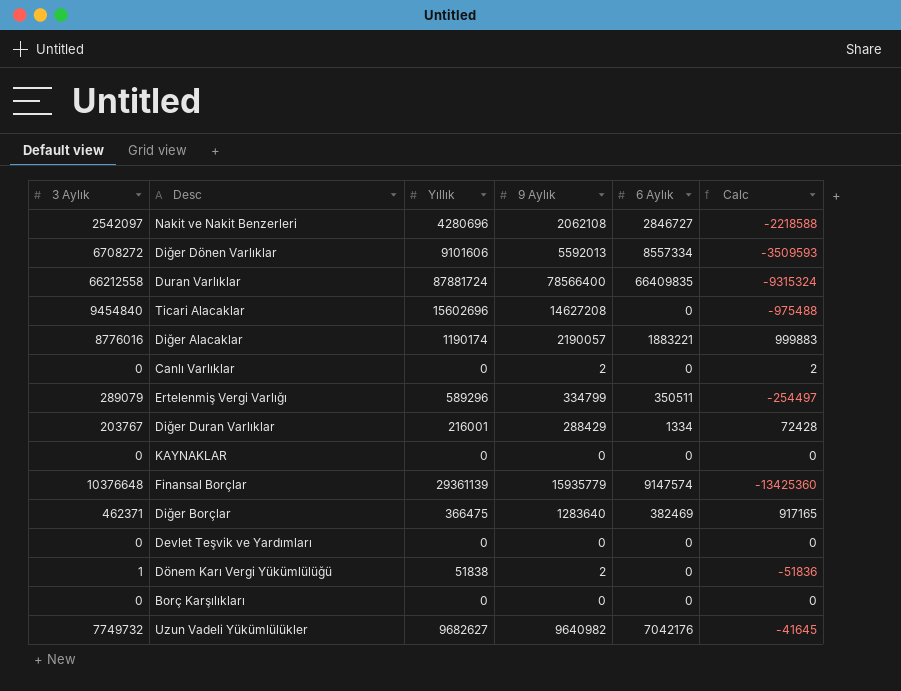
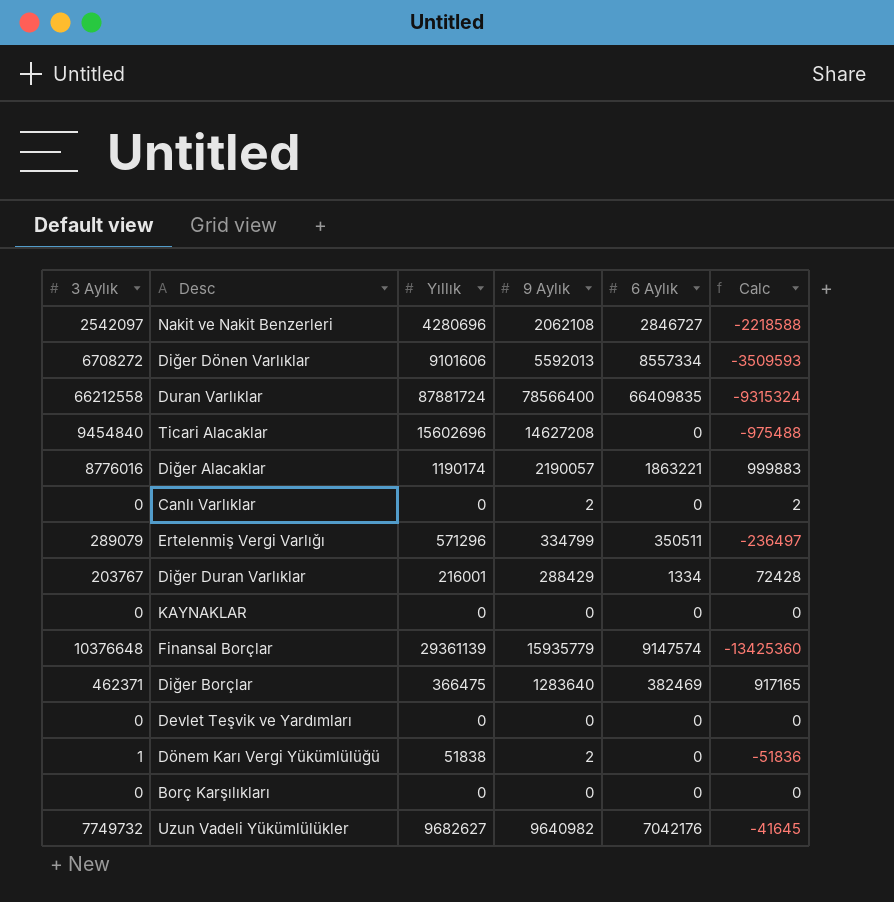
Diğer Alacaklar | 6 Aylık: 1883221 -> 1863221
Ertelenmiş Vergi Varlığı | Yıllık: 589296 -> 571296
Ertelenmiş Vergi Varlığı | Calc: -254497 -> -236497

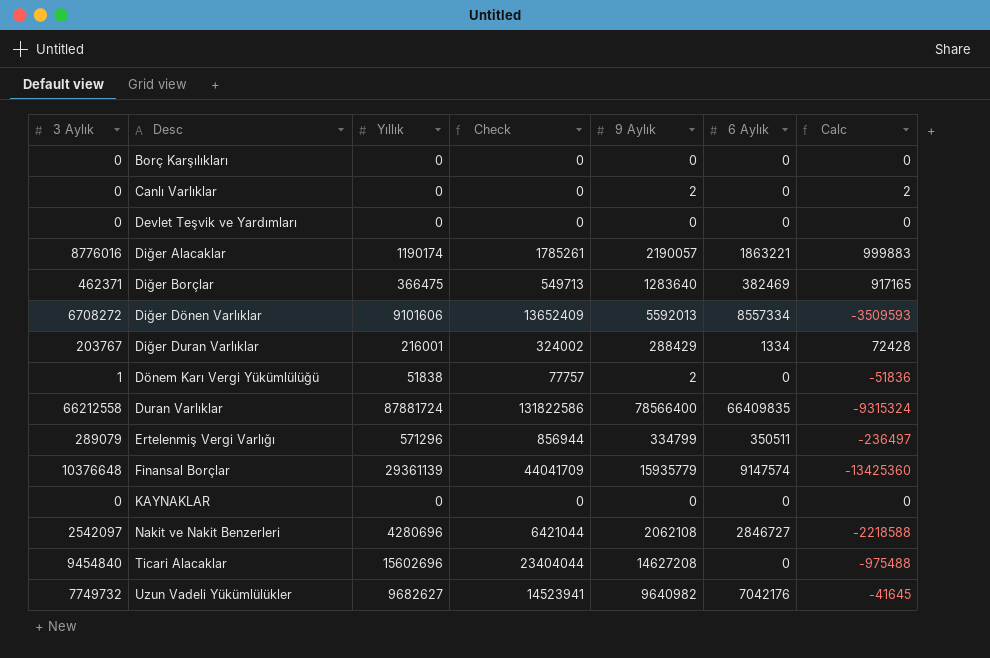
row order: none -> Desc ascending
column Check | formula: none -> [Yıllık] * 1.5

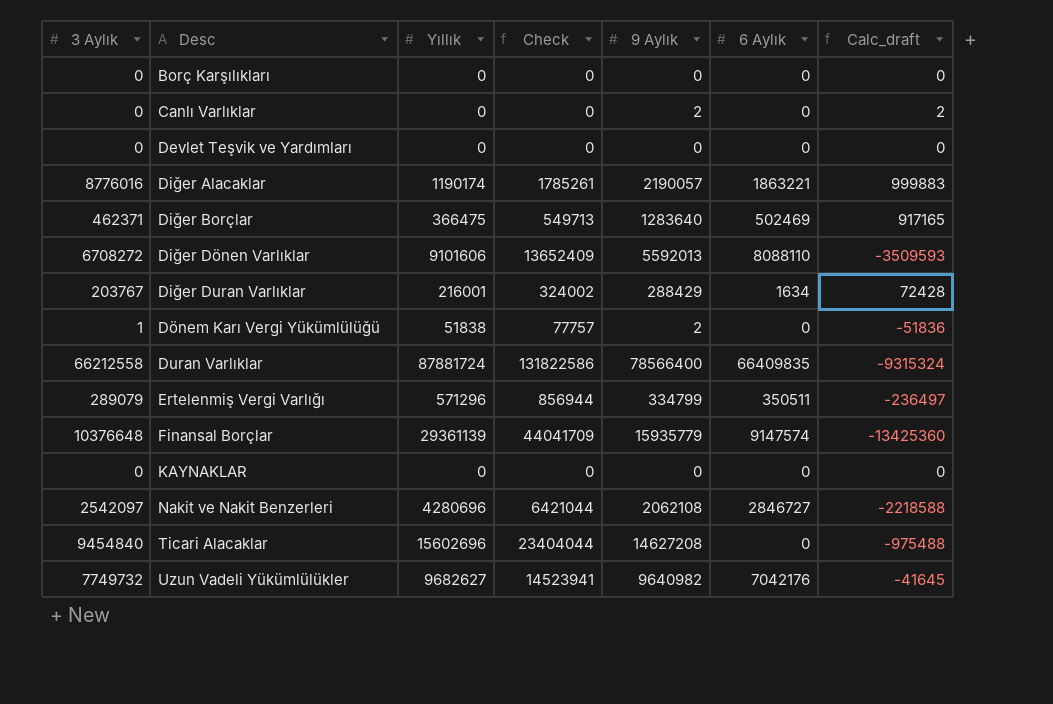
column name: Calc -> Calc_draft
Diğer Borçlar | 6 Aylık: 382469 -> 502469
Diğer Dönen Varlıklar | 6 Aylık: 8557334 -> 8088110
Diğer Duran Varlıklar | 6 Aylık: 1334 -> 1634

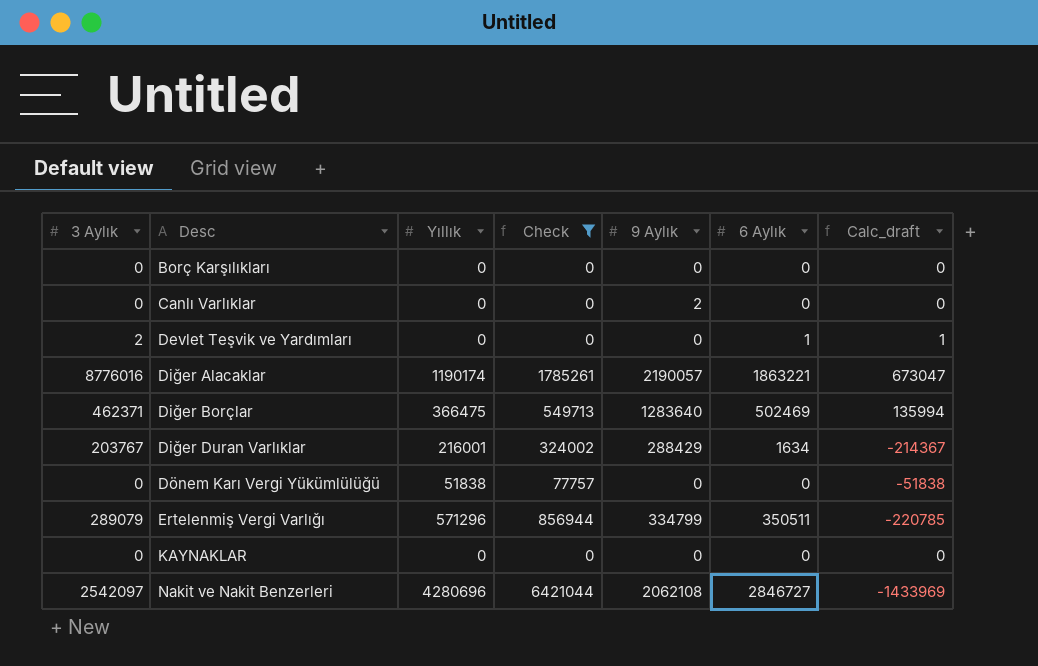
filter: none -> Check <= 6421044
column Calc_draft | formula: [9 Aylık] - [Yıllık] -> [6 Aylık] - [Yıllık]
Devlet Teşvik ve Yardımları | 3 Aylık: 0 -> 2
Devlet Teşvik ve Yardımları | 6 Aylık: 0 -> 1
Dönem Karı Vergi Yükümlülüğü | 3 Aylık: 1 -> 0
Dönem Karı Vergi Yükümlülüğü | 9 Aylık: 2 -> 0

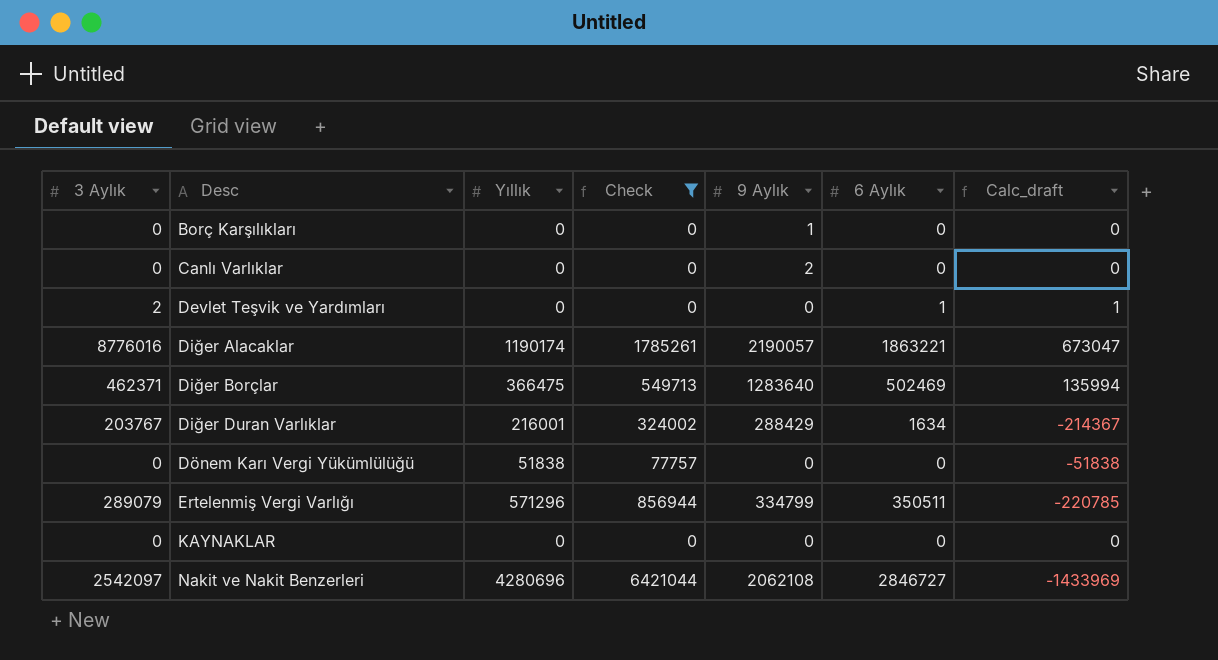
Borç Karşılıkları | 9 Aylık: 0 -> 1

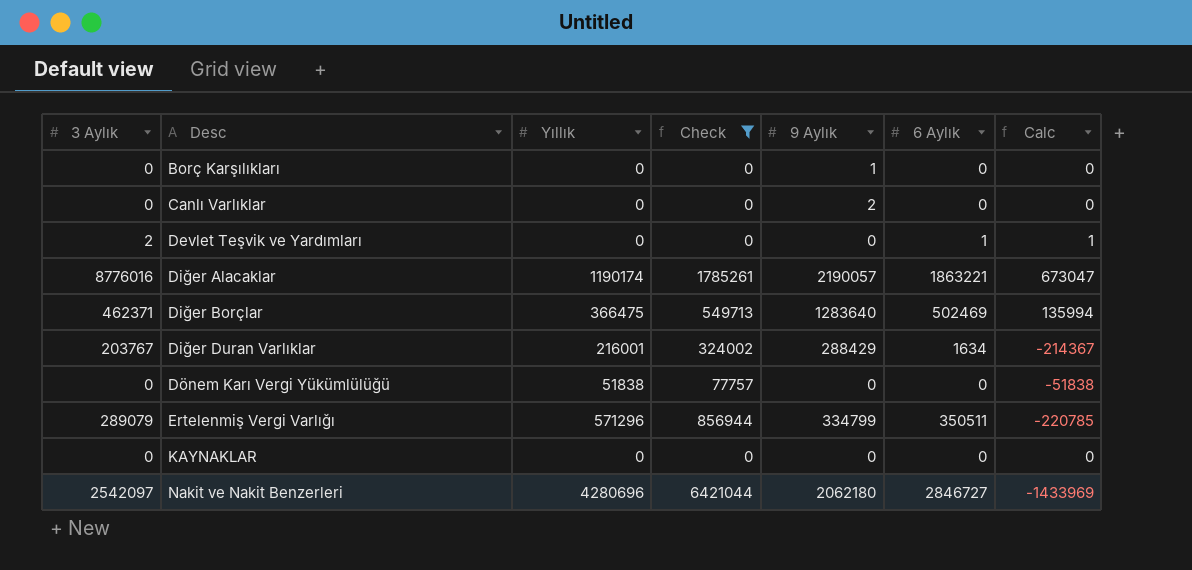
column name: Calc_draft -> Calc
Nakit ve Nakit Benzerleri | 9 Aylık: 2062108 -> 2062180

